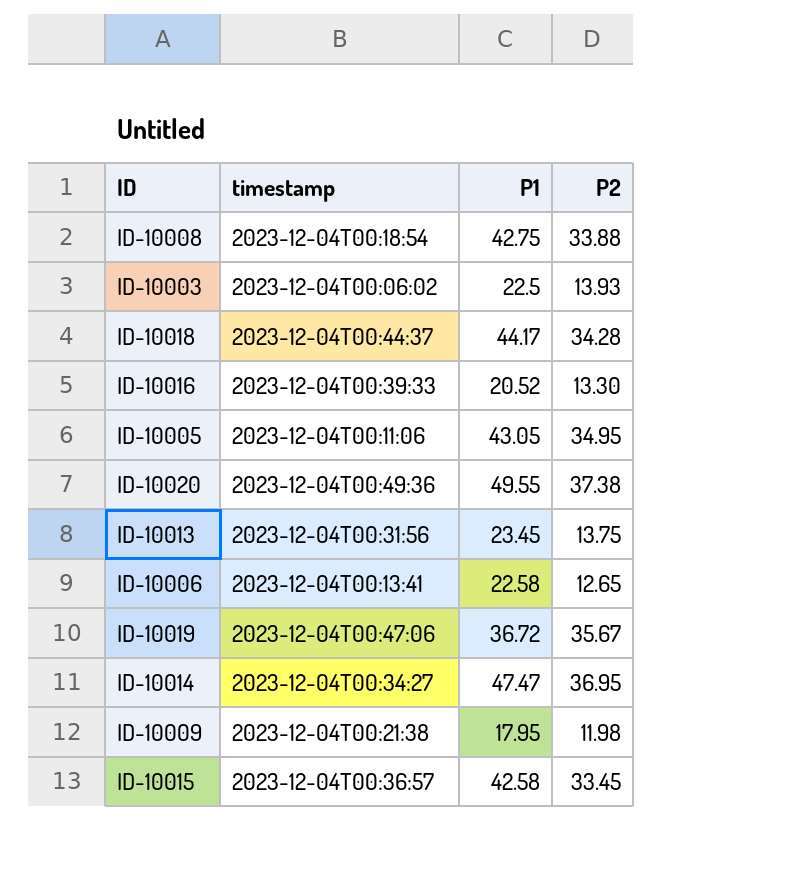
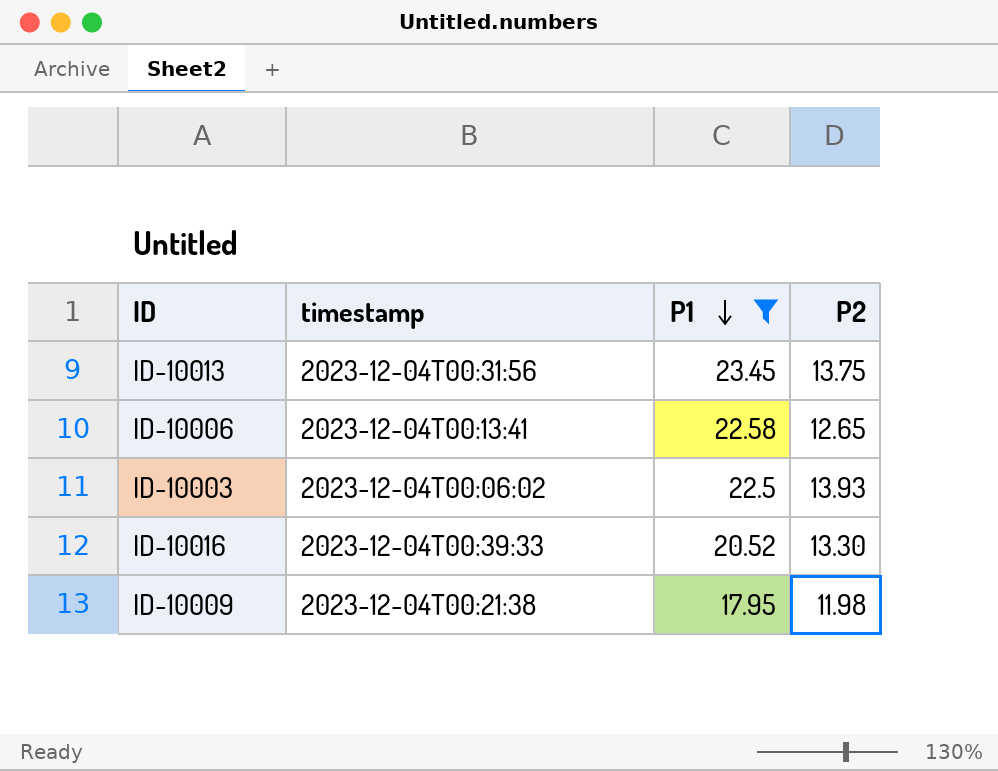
filter: none -> P1 <= 23.45
row order: none -> P1 descending

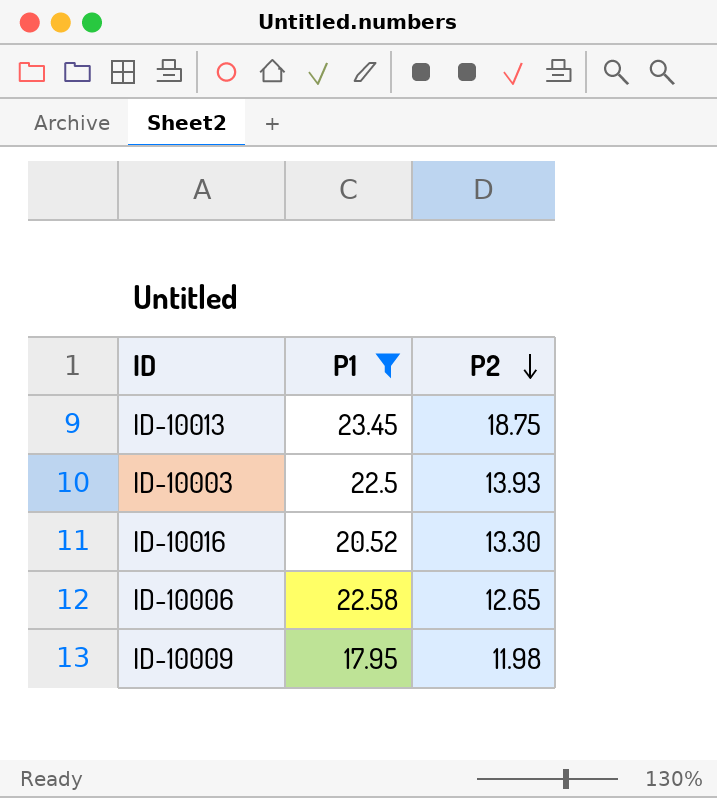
row order: P1 descending -> P2 descending
column timestamp | position: 2 -> none
ID-10013 | P2: 13.75 -> 18.75

